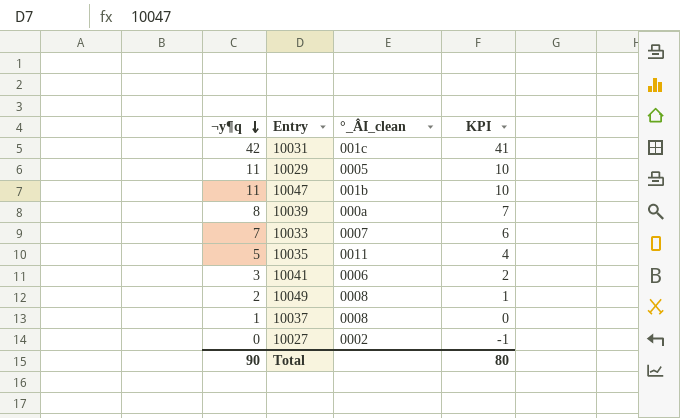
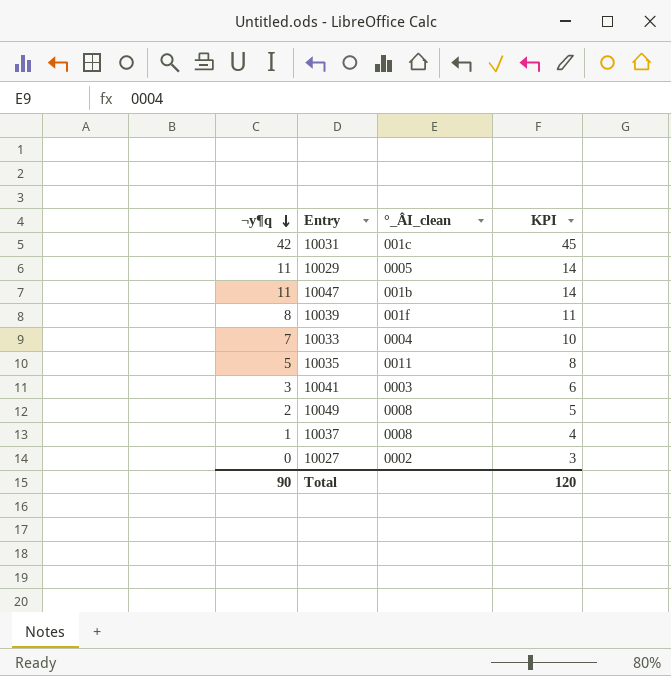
column KPI | formula: [¬y¶q] - 1 -> [¬y¶q] + 3
10039 | °_ÂI_clean: 000a -> 001f
10033 | °_ÂI_clean: 0007 -> 0004
10041 | °_ÂI_clean: 0006 -> 0003
Total | KPI: 80 -> 120

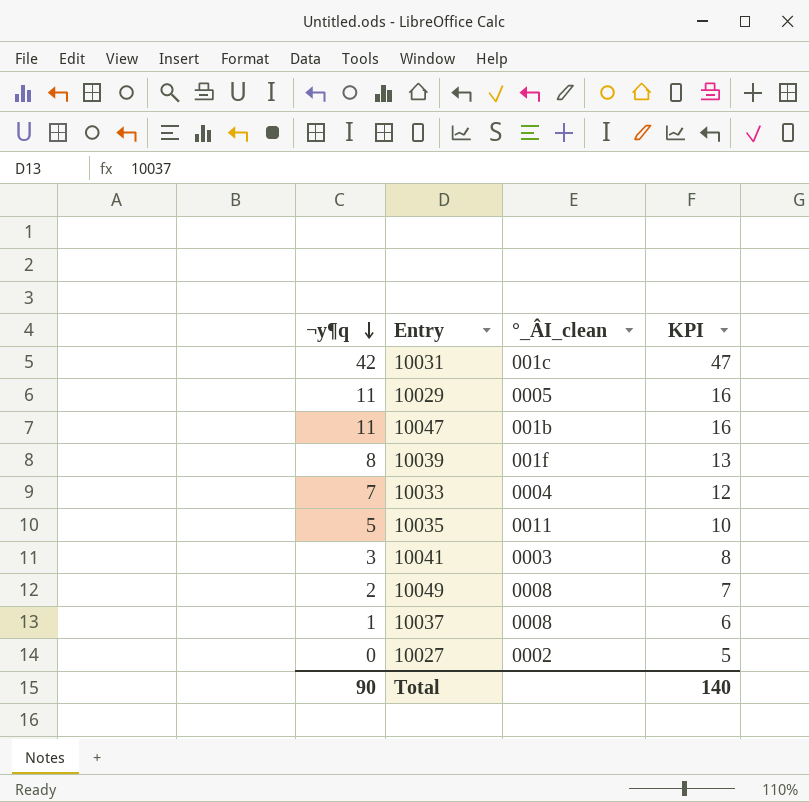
column KPI | formula: [¬y¶q] + 3 -> [¬y¶q] + 5
Total | KPI: 120 -> 140

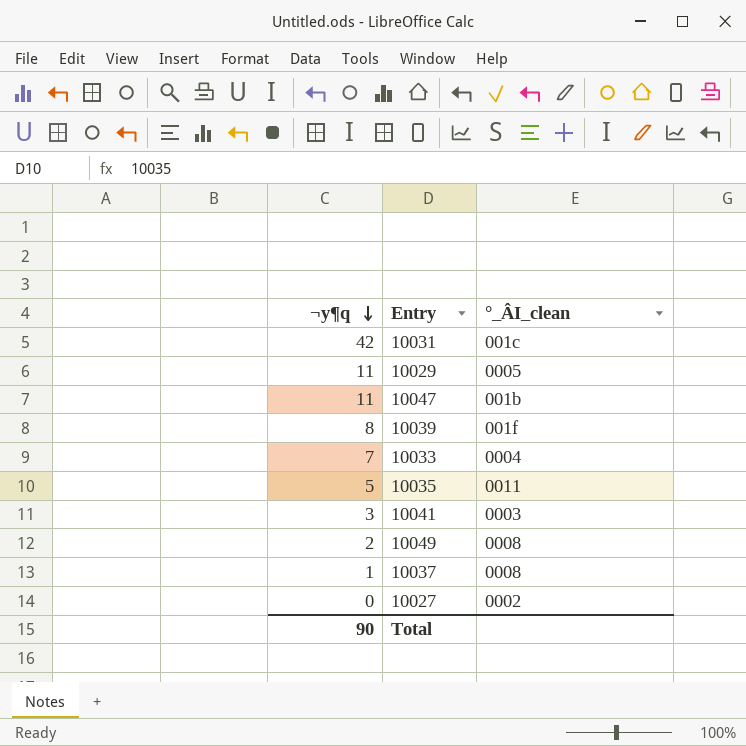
column KPI | formula: [¬y¶q] + 5 -> none

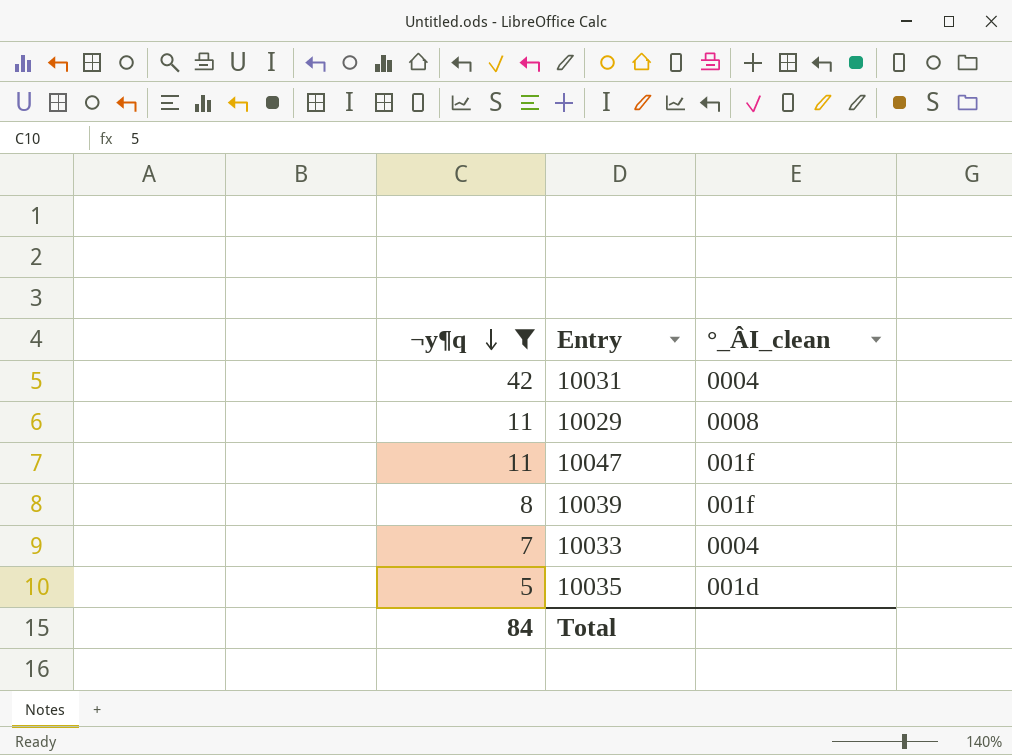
filter: none -> ¬y¶q >= 5
10031 | °_ÂI_clean: 001c -> 0004
10029 | °_ÂI_clean: 0005 -> 0008
10047 | °_ÂI_clean: 001b -> 001f
10035 | °_ÂI_clean: 0011 -> 001d
Total | ¬y¶q: 90 -> 84

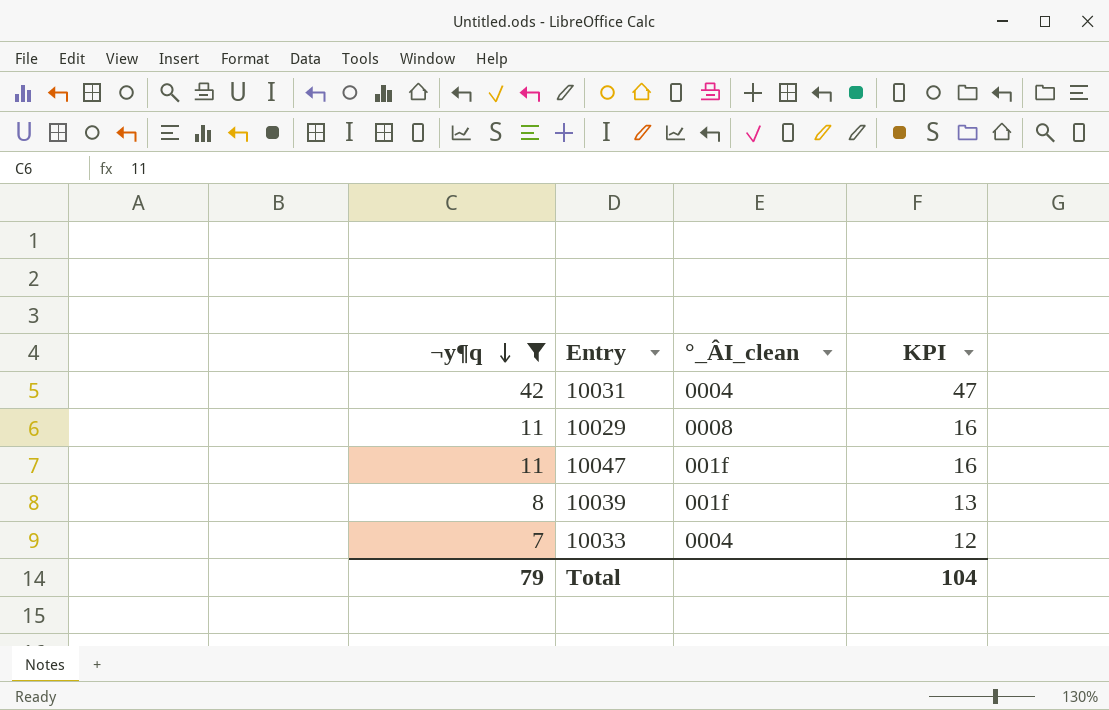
column KPI | formula: none -> [¬y¶q] + 5
row 10035: 5 | 001d -> none
Total | ¬y¶q: 84 -> 79

